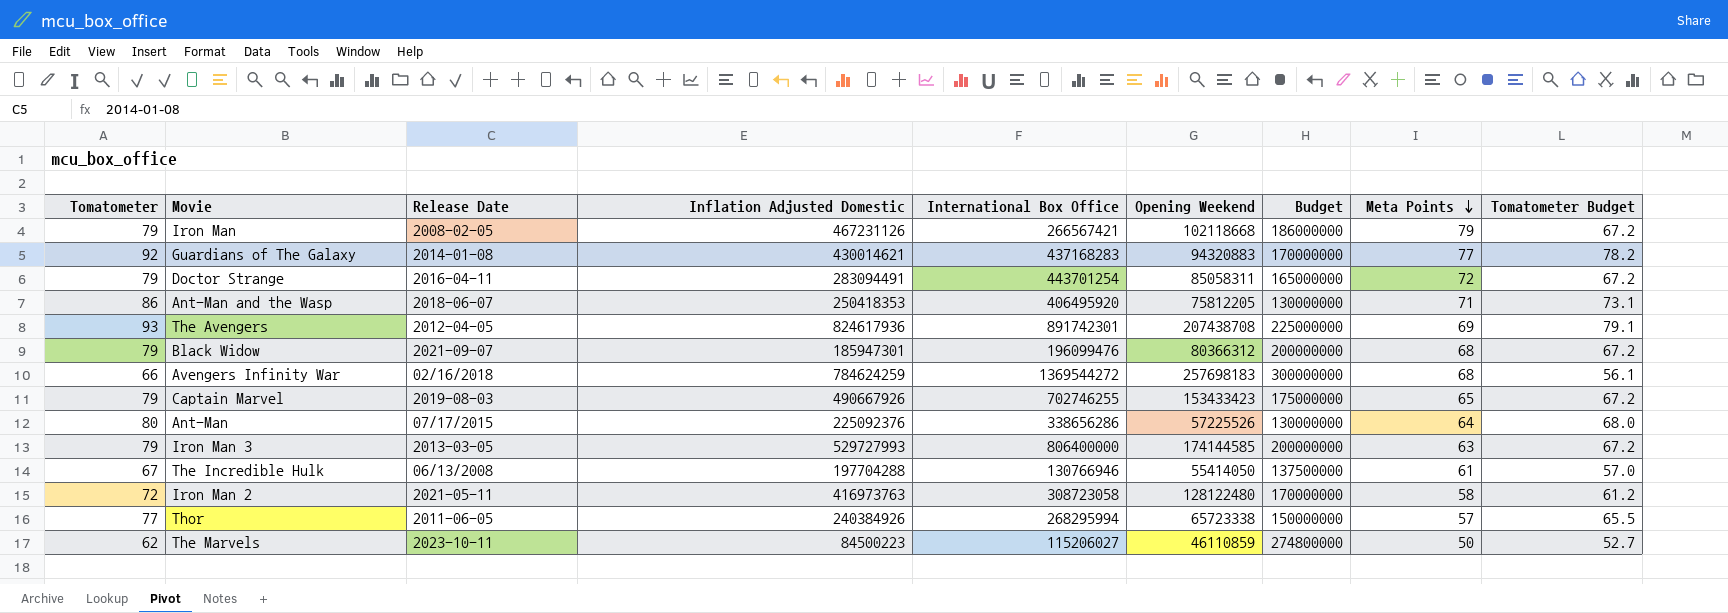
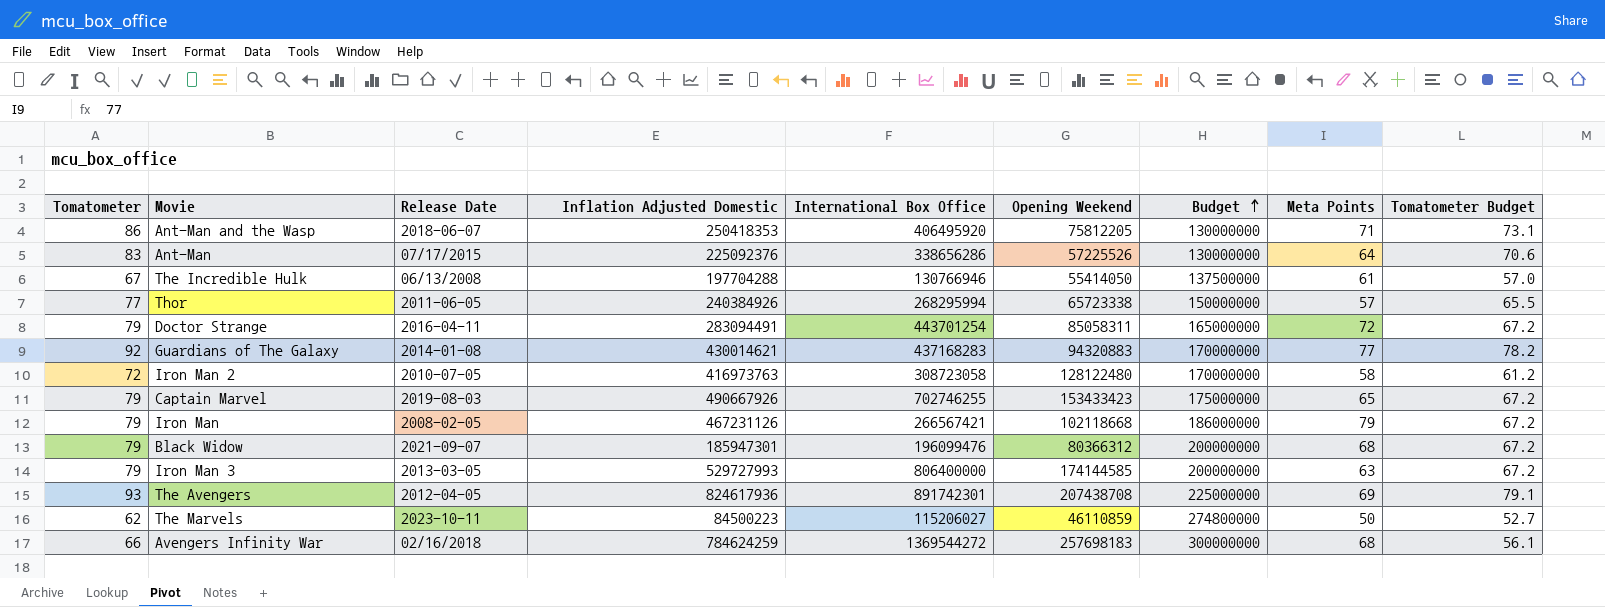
row order: Meta Points descending -> Budget ascending
Ant-Man | Tomatometer: 80 -> 83
Ant-Man | Tomatometer Budget: 68.0 -> 70.6
Iron Man 2 | Release Date: 2021-05-11 -> 2010-07-05

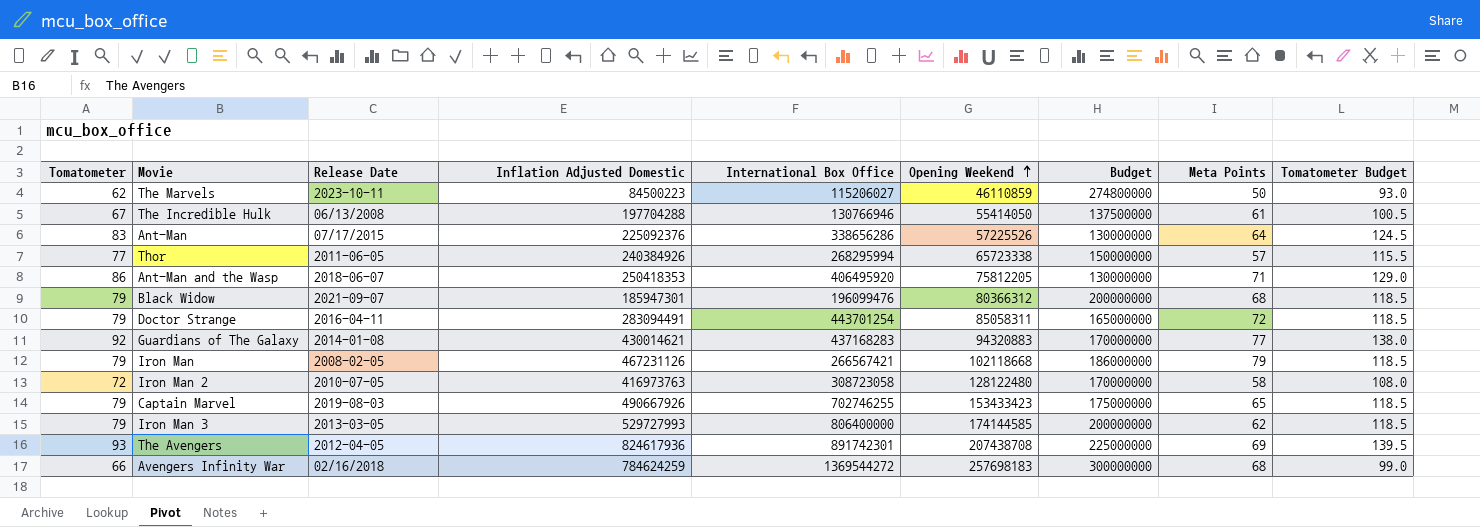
row order: Budget ascending -> Opening Weekend ascending
column Tomatometer Budget | formula: [Tomatometer] * 0.85 -> [Tomatometer] * 1.5
Iron Man 3 | Meta Points: 63 -> 62

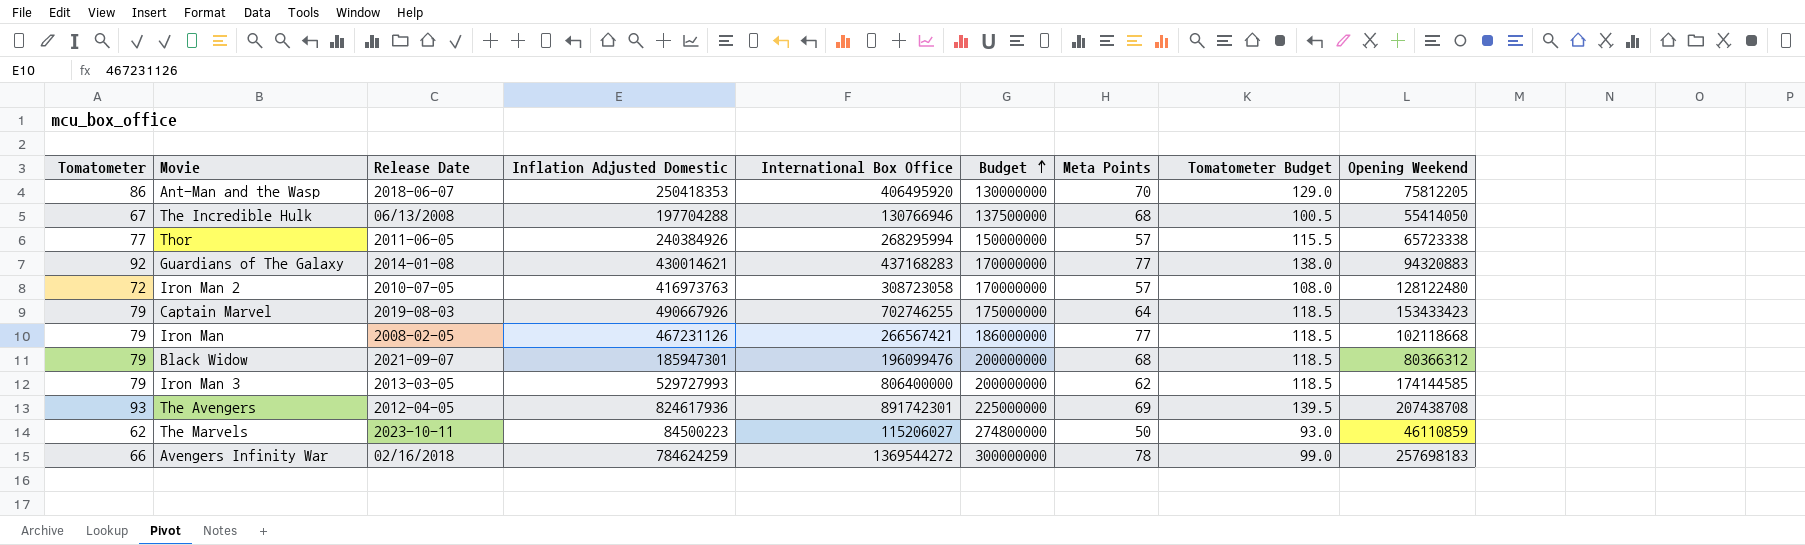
row order: Opening Weekend ascending -> Budget ascending
column Opening Weekend | position: 6 -> 9
row Ant-Man: 83 | 07/17/2015 | 225092376 | 338656286 | 57225526 | 130000000 | 64 | 124.5 -> none
row Doctor Strange: 79 | 2016-04-11 | 283094491 | 443701254 | 85058311 | 165000000 | 72 | 118.5 -> none
Ant-Man and the Wasp | Meta Points: 71 -> 70
The Incredible Hulk | Meta Points: 61 -> 68
Iron Man 2 | Meta Points: 58 -> 57
Captain Marvel | Meta Points: 65 -> 64
Iron Man | Meta Points: 79 -> 77
Avengers Infinity War | Meta Points: 68 -> 78

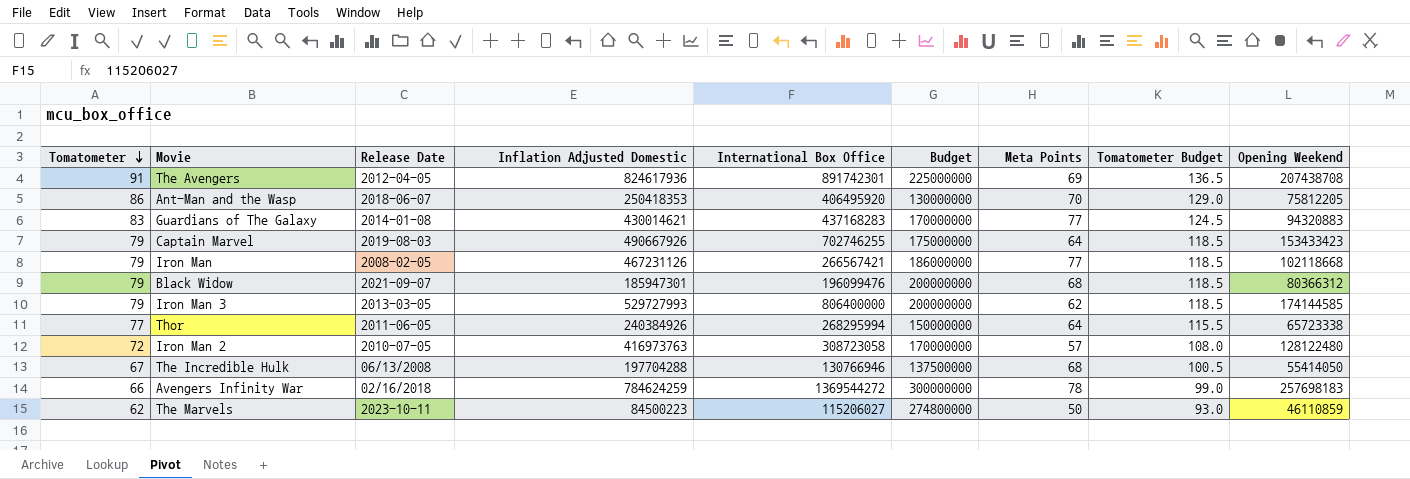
row order: Budget ascending -> Tomatometer descending
The Avengers | Tomatometer: 93 -> 91
The Avengers | Tomatometer Budget: 139.5 -> 136.5
Guardians of The Galaxy | Tomatometer: 92 -> 83
Guardians of The Galaxy | Tomatometer Budget: 138.0 -> 124.5
Thor | Meta Points: 57 -> 64

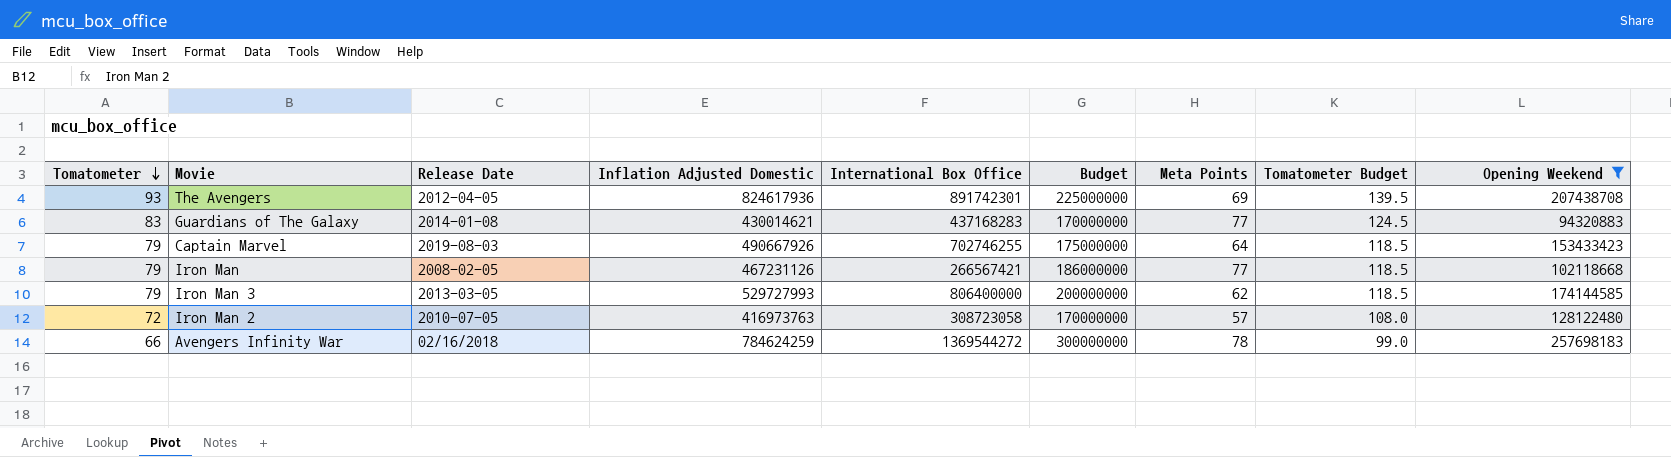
filter: none -> Opening Weekend >= 94320883
The Avengers | Tomatometer: 91 -> 93
The Avengers | Tomatometer Budget: 136.5 -> 139.5

